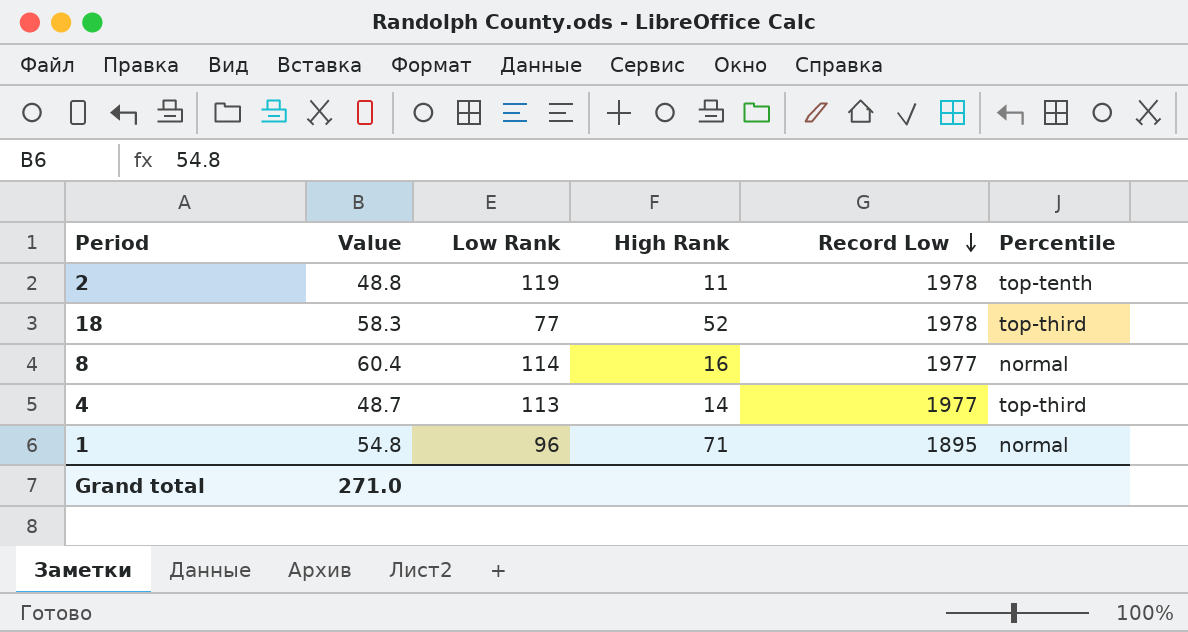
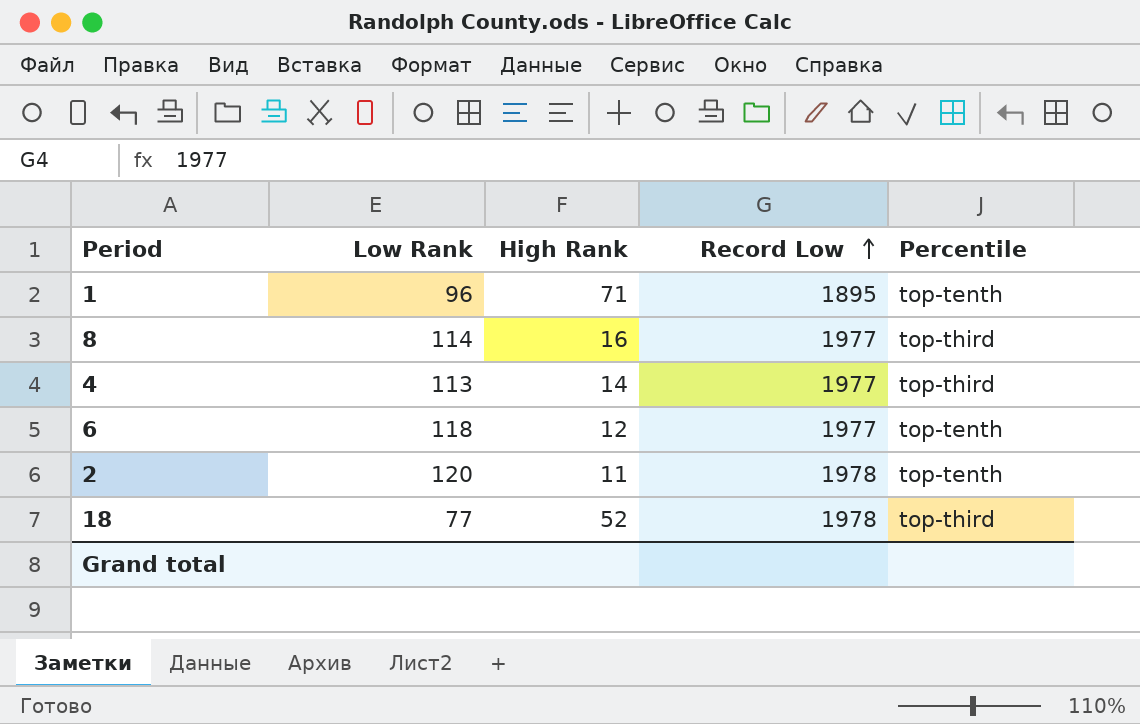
row order: Record Low descending -> Record Low ascending
column Value | position: 2 -> none
1 | Percentile: normal -> top-tenth
8 | Percentile: normal -> top-third
row 6: none -> 118 | 12 | 1977 | top-tenth
2 | Low Rank: 119 -> 120

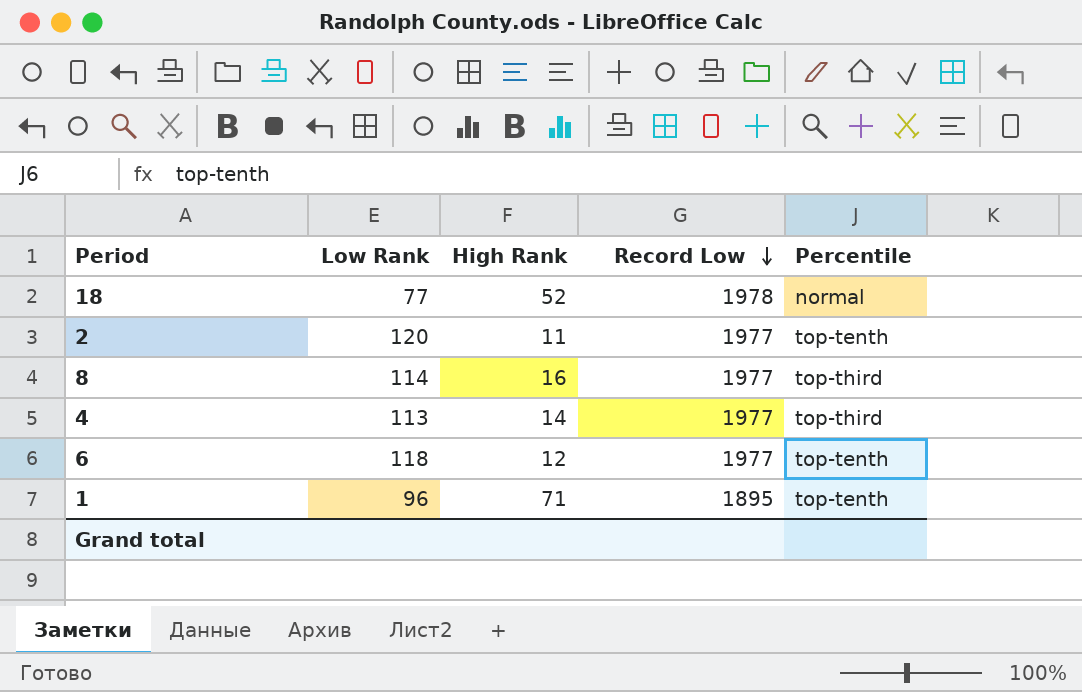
row order: Record Low ascending -> Record Low descending
18 | Percentile: top-third -> normal
2 | Record Low: 1978 -> 1977

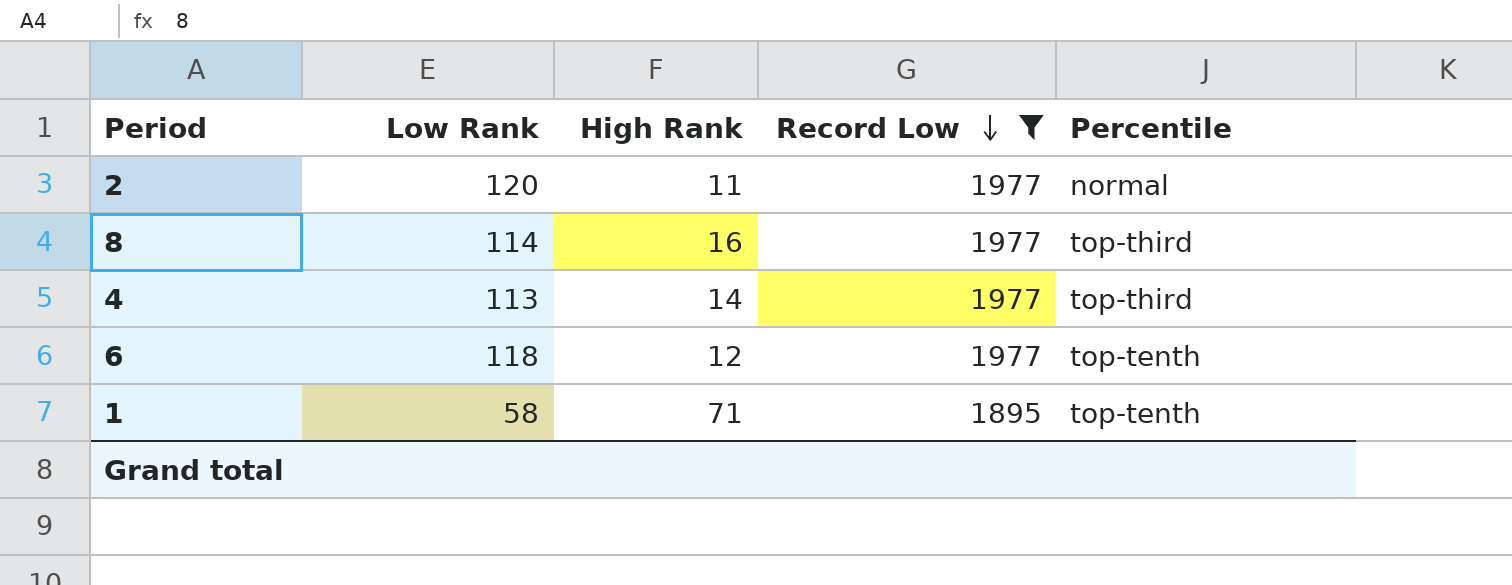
filter: none -> Record Low != 1978
2 | Percentile: top-tenth -> normal
1 | Low Rank: 96 -> 58

